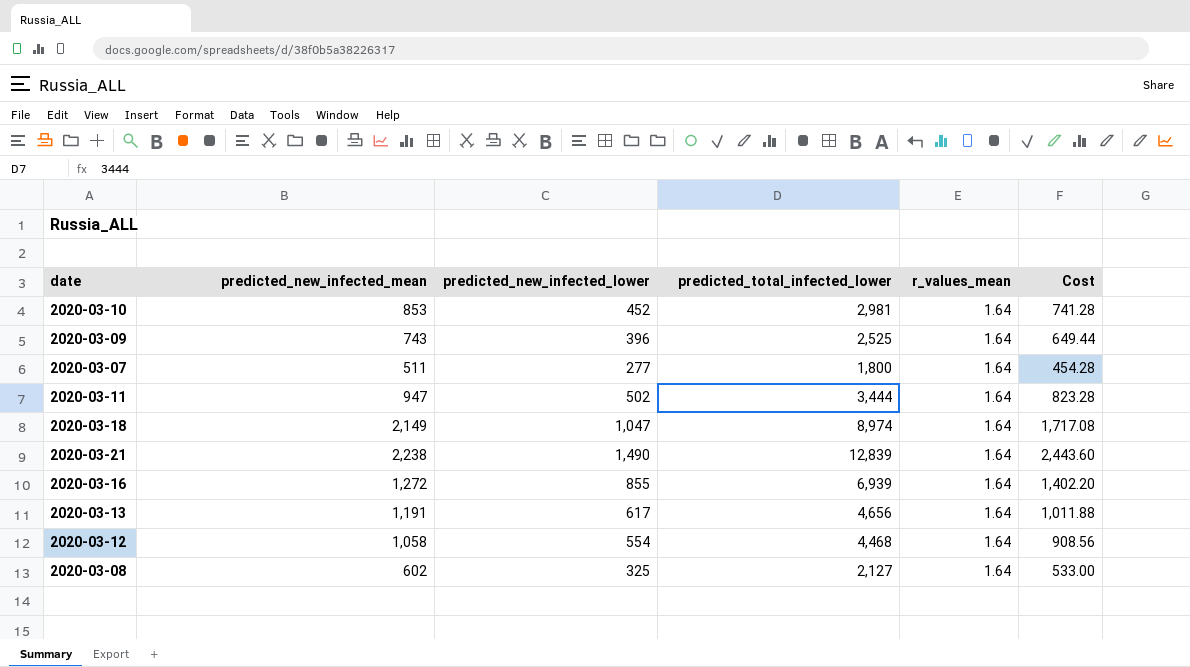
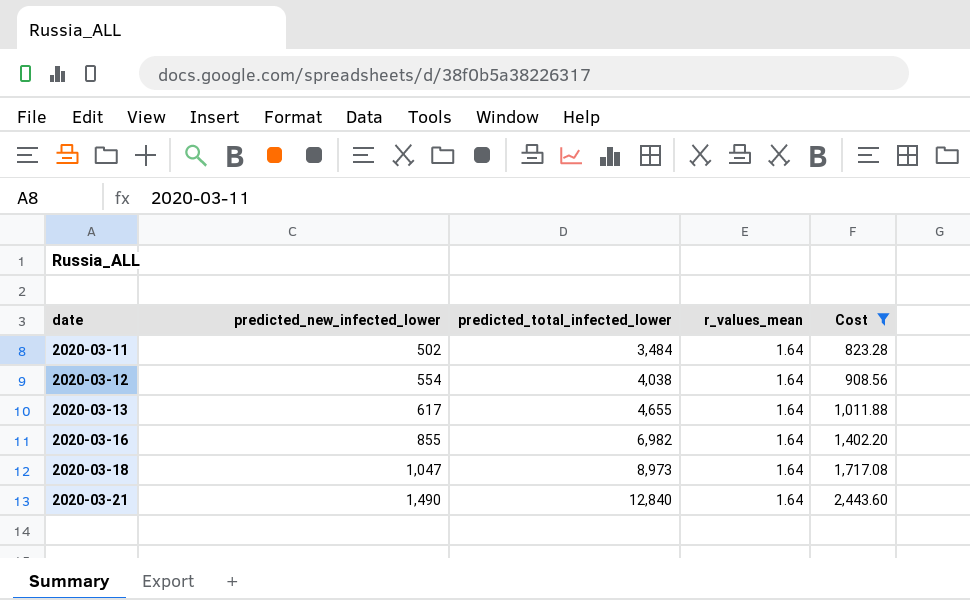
filter: none -> Cost >= 823.28
row order: none -> date ascending
column predicted_new_infected_mean | position: 2 -> none
2020-03-11 | predicted_total_infected_lower: 3,444 -> 3,484
2020-03-12 | predicted_total_infected_lower: 4,468 -> 4,038
2020-03-13 | predicted_total_infected_lower: 4,656 -> 4,655
2020-03-16 | predicted_total_infected_lower: 6,939 -> 6,982
2020-03-18 | predicted_total_infected_lower: 8,974 -> 8,973
2020-03-21 | predicted_total_infected_lower: 12,839 -> 12,840

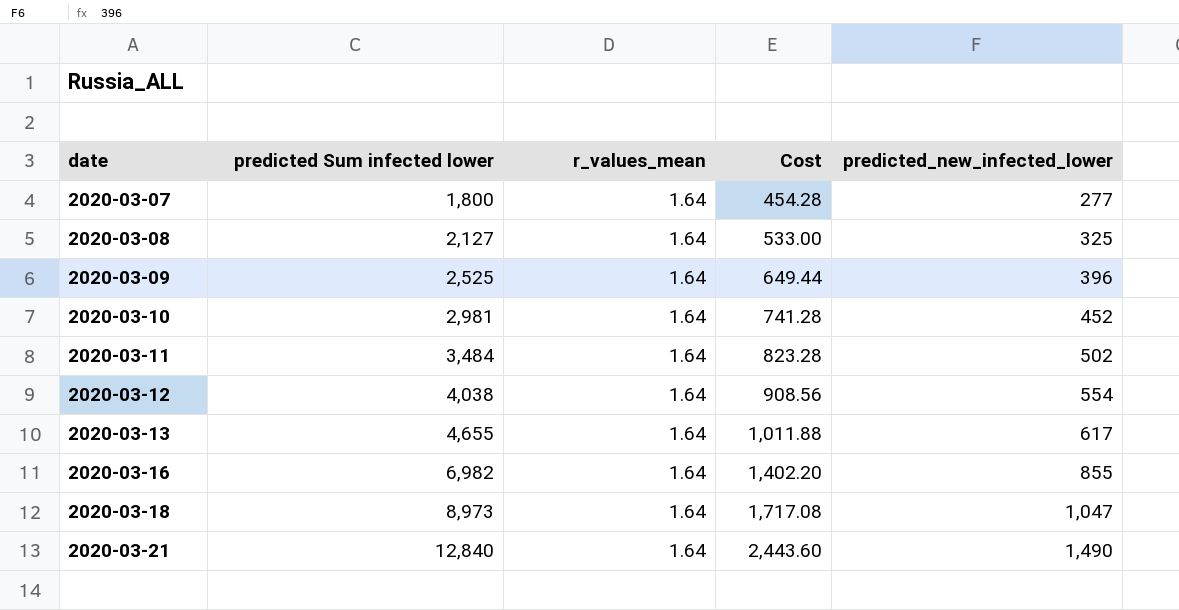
filter: Cost >= 823.28 -> none
column name: predicted_total_infected_lower -> predicted Sum infected lower
column predicted_new_infected_lower | position: 2 -> 5

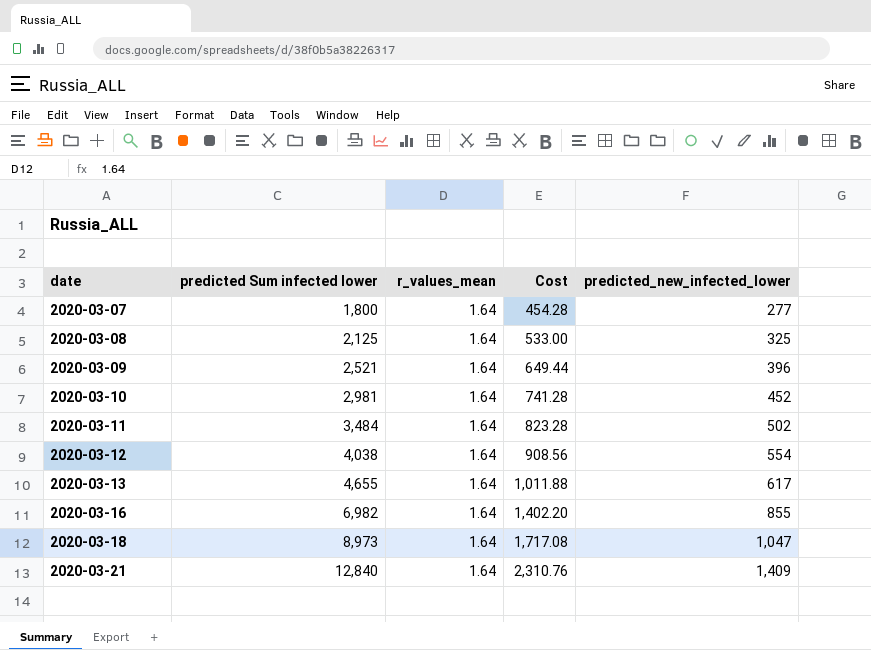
2020-03-08 | predicted Sum infected lower: 2,127 -> 2,125
2020-03-09 | predicted Sum infected lower: 2,525 -> 2,521
2020-03-21 | Cost: 2,443.60 -> 2,310.76
2020-03-21 | predicted_new_infected_lower: 1,490 -> 1,409

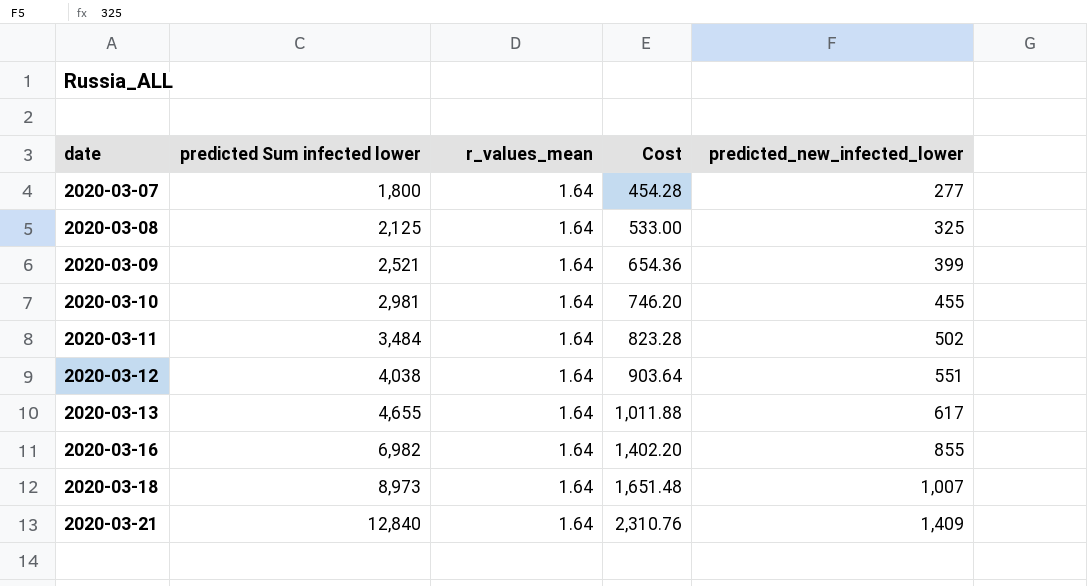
2020-03-09 | Cost: 649.44 -> 654.36
2020-03-09 | predicted_new_infected_lower: 396 -> 399
2020-03-10 | Cost: 741.28 -> 746.20
2020-03-10 | predicted_new_infected_lower: 452 -> 455
2020-03-12 | Cost: 908.56 -> 903.64
2020-03-12 | predicted_new_infected_lower: 554 -> 551
2020-03-18 | Cost: 1,717.08 -> 1,651.48
2020-03-18 | predicted_new_infected_lower: 1,047 -> 1,007

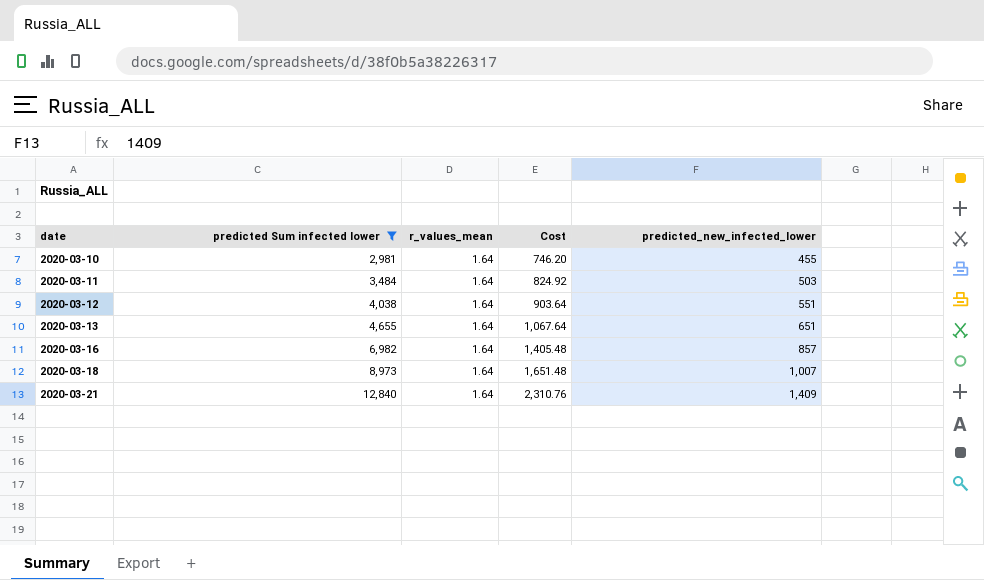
filter: none -> predicted Sum infected lower >= 2,981
2020-03-11 | Cost: 823.28 -> 824.92
2020-03-11 | predicted_new_infected_lower: 502 -> 503
2020-03-13 | Cost: 1,011.88 -> 1,067.64
2020-03-13 | predicted_new_infected_lower: 617 -> 651
2020-03-16 | Cost: 1,402.20 -> 1,405.48
2020-03-16 | predicted_new_infected_lower: 855 -> 857

